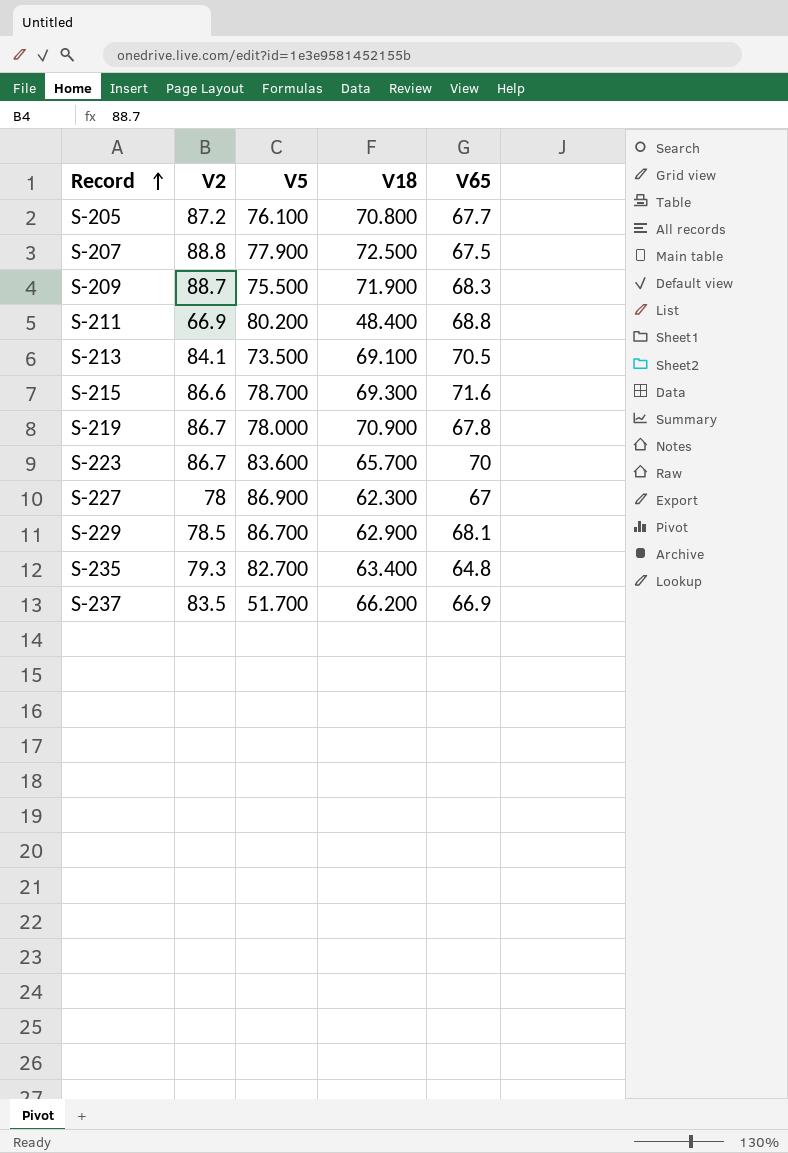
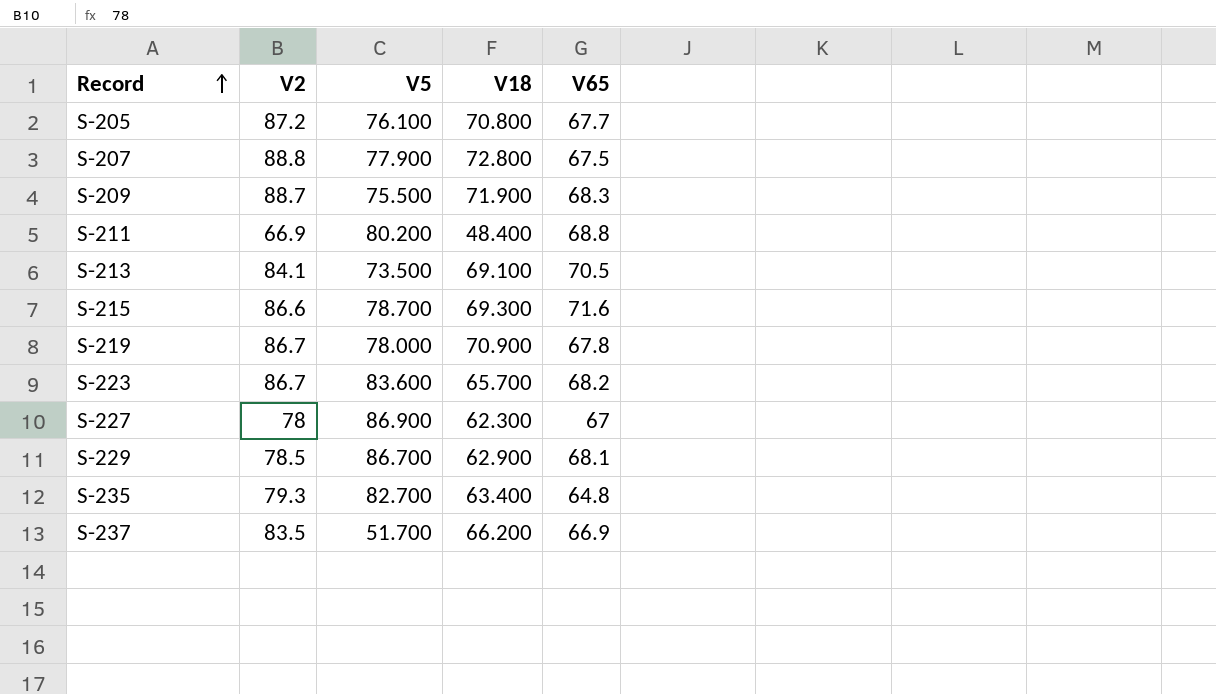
S-207 | V18: 72.500 -> 72.800
S-223 | V65: 70 -> 68.2

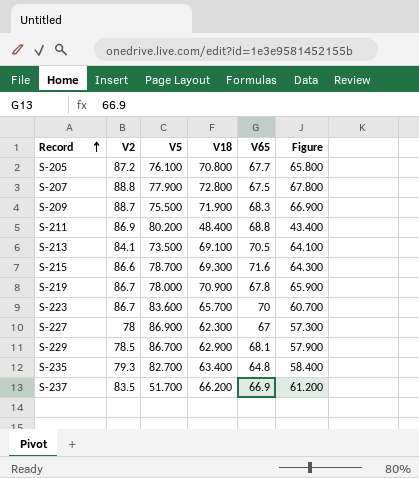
column Figure | formula: none -> [V18] - 5
S-211 | V2: 66.9 -> 86.9
S-223 | V65: 68.2 -> 70

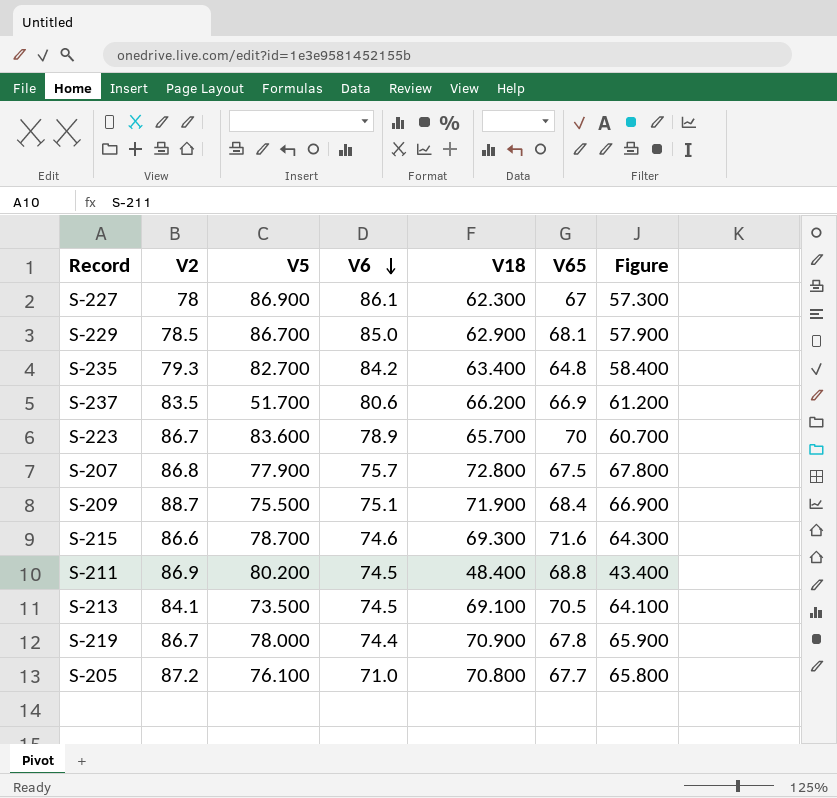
row order: Record ascending -> V6 descending
column V6 | position: none -> 4
S-207 | V2: 88.8 -> 86.8
S-209 | V65: 68.3 -> 68.4

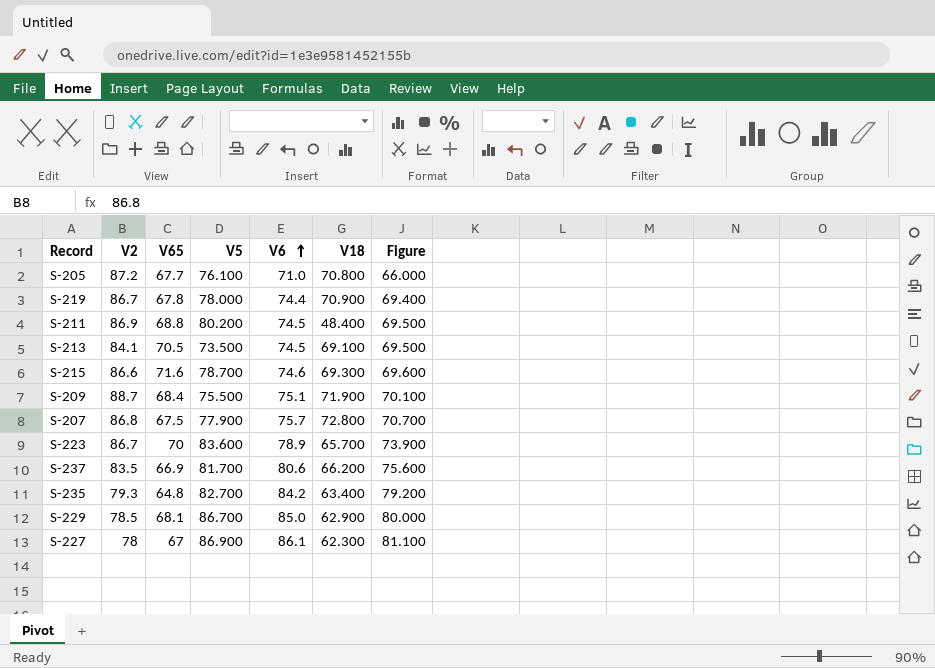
row order: V6 descending -> V6 ascending
column V65 | position: 6 -> 3
column Figure | formula: [V18] - 5 -> [V6] - 5
S-237 | V5: 51.700 -> 81.700

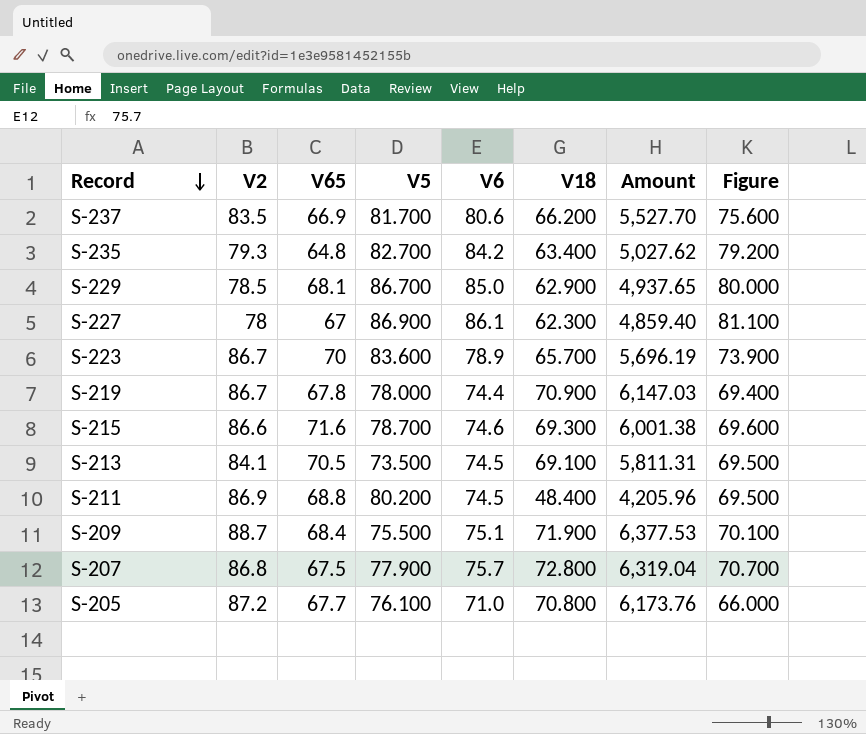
row order: V6 ascending -> Record descending
column Amount | formula: none -> [V2] * [V18]

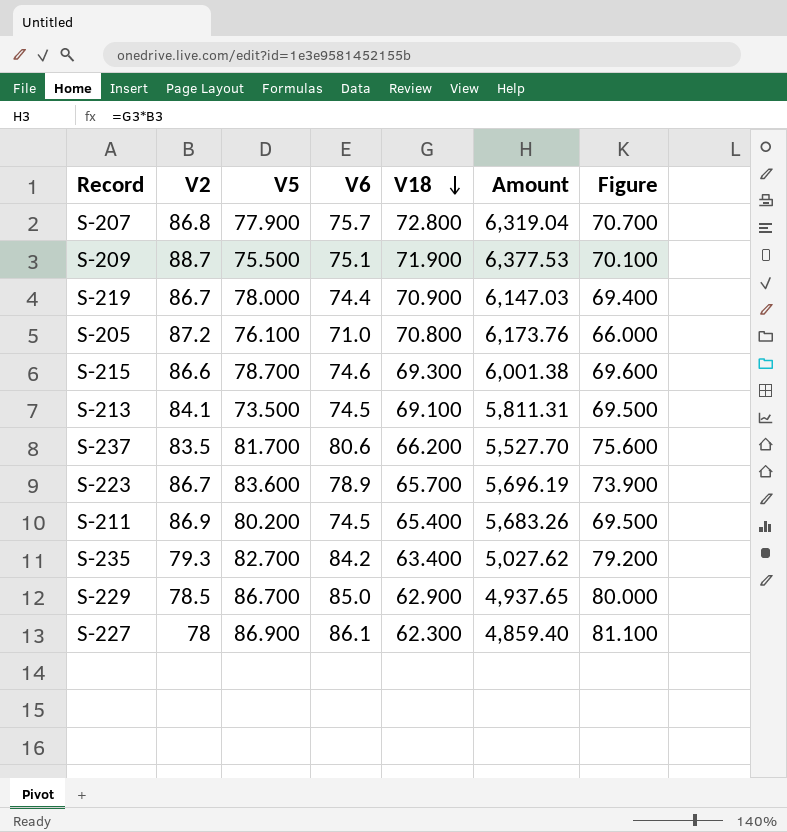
row order: Record descending -> V18 descending
column V65 | position: 3 -> none
S-211 | V18: 48.400 -> 65.400
S-211 | Amount: 4,205.96 -> 5,683.26

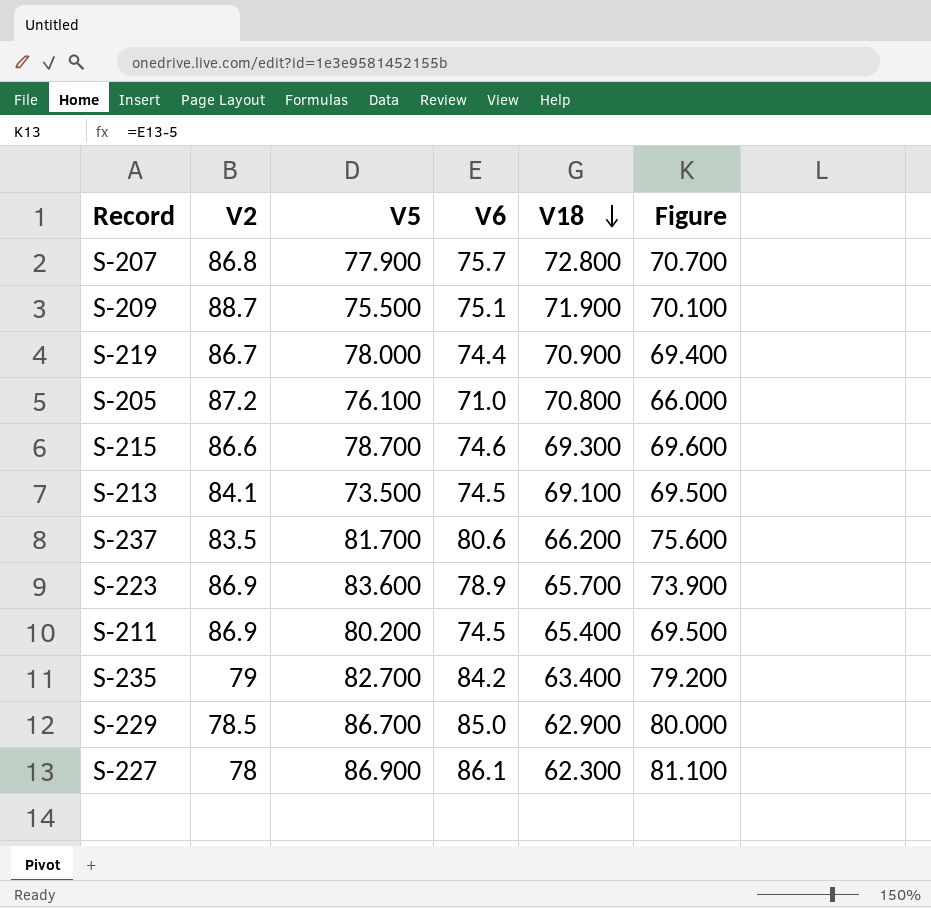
column Amount | formula: [V2] * [V18] -> none
S-223 | V2: 86.7 -> 86.9
S-235 | V2: 79.3 -> 79

